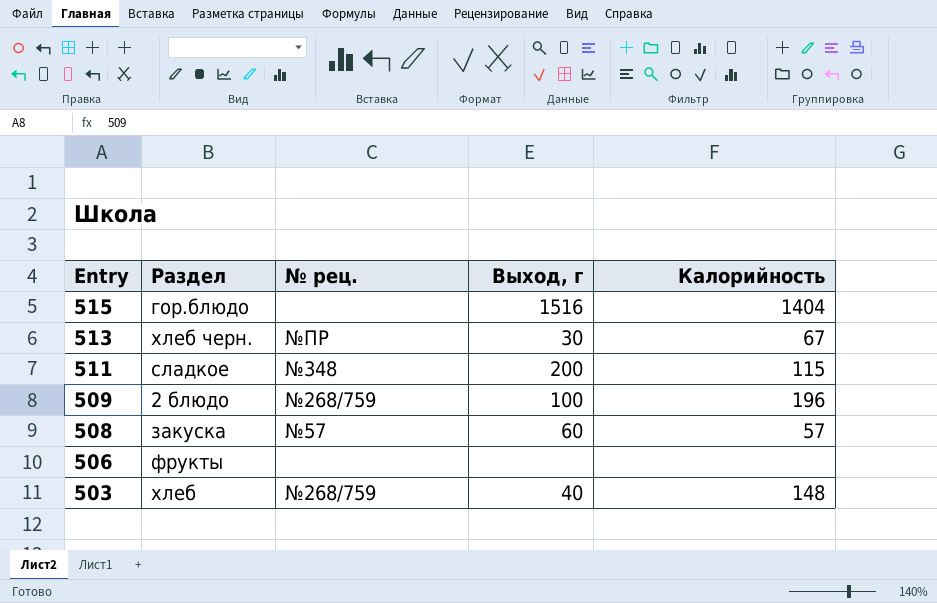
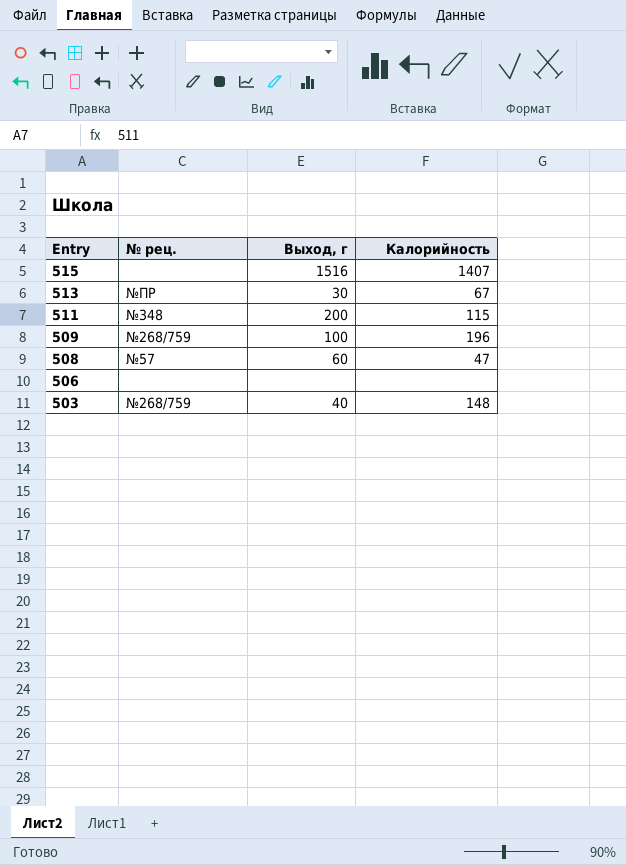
column Раздел | position: 2 -> none
515 | Калорийность: 1404 -> 1407
508 | Калорийность: 57 -> 47

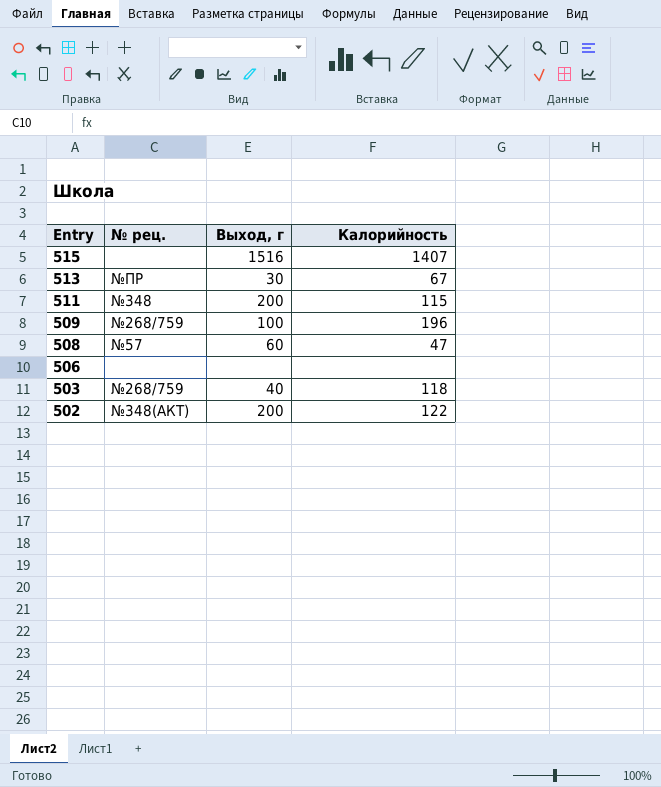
503 | Калорийность: 148 -> 118
row 502: none -> №348(АКТ) | 200 | 122

